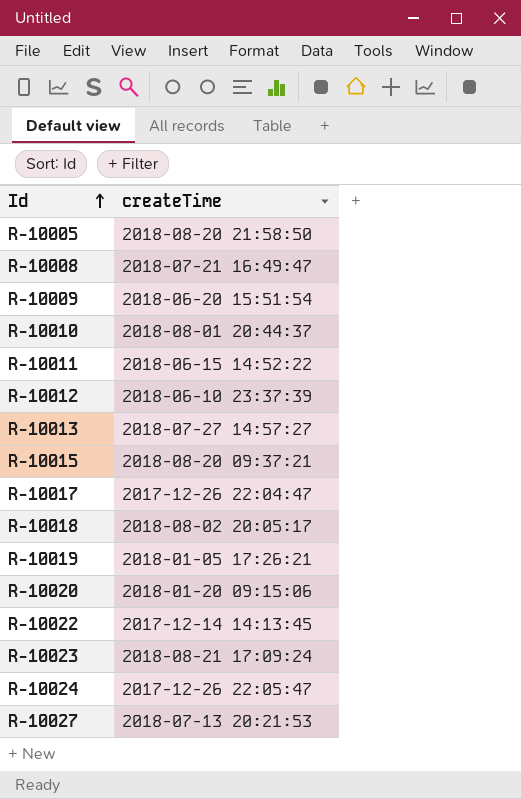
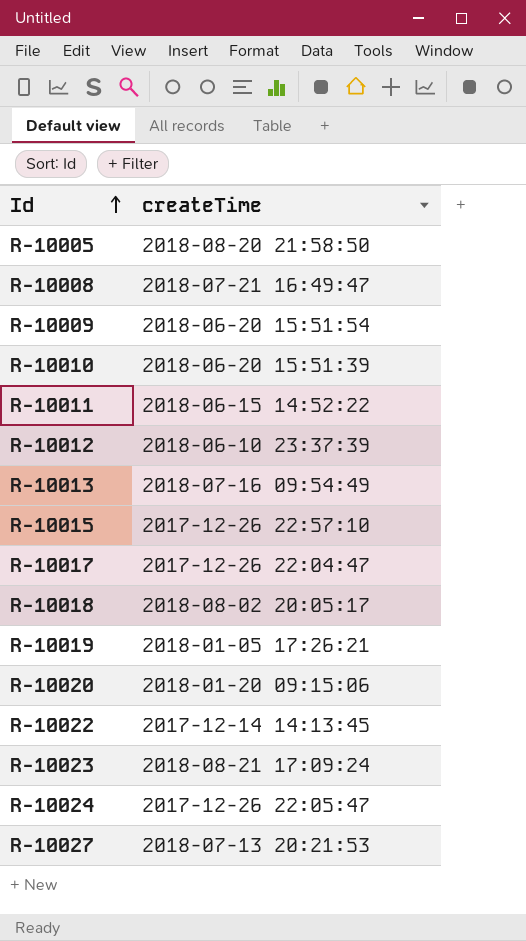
R-10010 | createTime: 2018-08-01 20:44:37 -> 2018-06-20 15:51:39
R-10013 | createTime: 2018-07-27 14:57:27 -> 2018-07-16 09:54:49
R-10015 | createTime: 2018-08-20 09:37:21 -> 2017-12-26 22:57:10

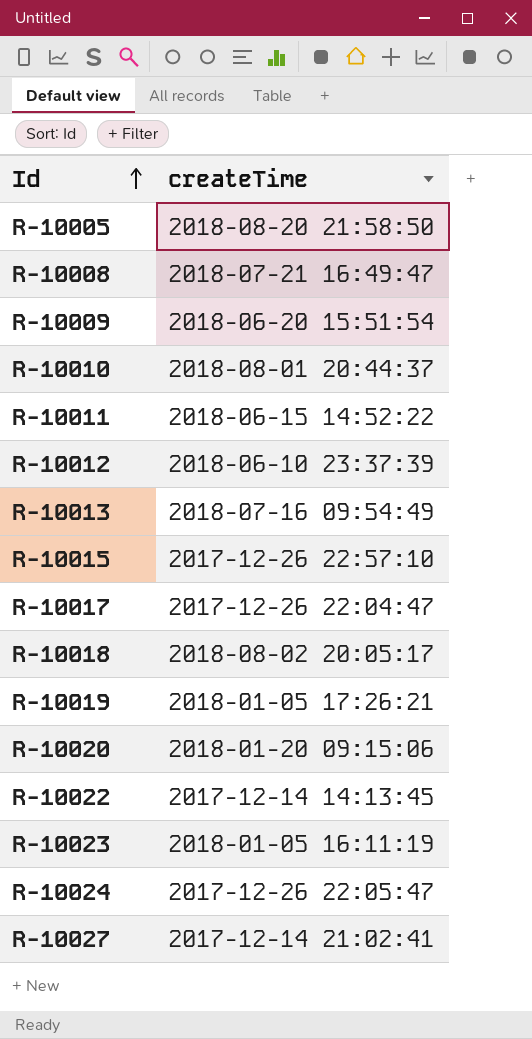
R-10010 | createTime: 2018-06-20 15:51:39 -> 2018-08-01 20:44:37
R-10023 | createTime: 2018-08-21 17:09:24 -> 2018-01-05 16:11:19
R-10027 | createTime: 2018-07-13 20:21:53 -> 2017-12-14 21:02:41

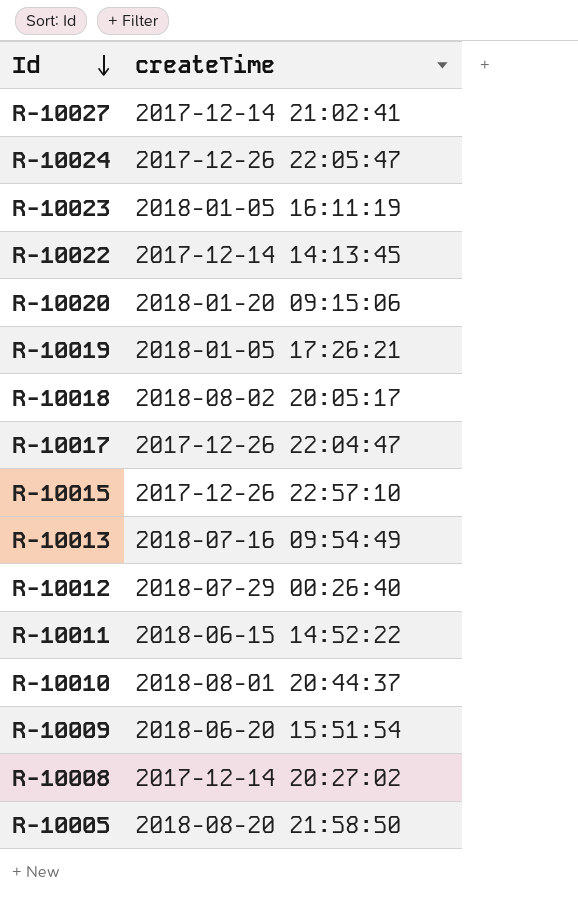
row order: Id ascending -> Id descending
R-10012 | createTime: 2018-06-10 23:37:39 -> 2018-07-29 00:26:40
R-10008 | createTime: 2018-07-21 16:49:47 -> 2017-12-14 20:27:02

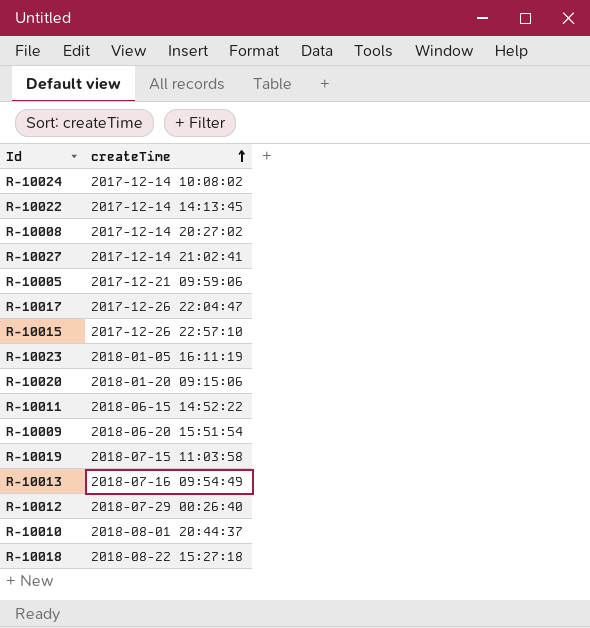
row order: Id descending -> createTime ascending
R-10024 | createTime: 2017-12-26 22:05:47 -> 2017-12-14 10:08:02
R-10005 | createTime: 2018-08-20 21:58:50 -> 2017-12-21 09:59:06
R-10019 | createTime: 2018-01-05 17:26:21 -> 2018-07-15 11:03:58
R-10018 | createTime: 2018-08-02 20:05:17 -> 2018-08-22 15:27:18

